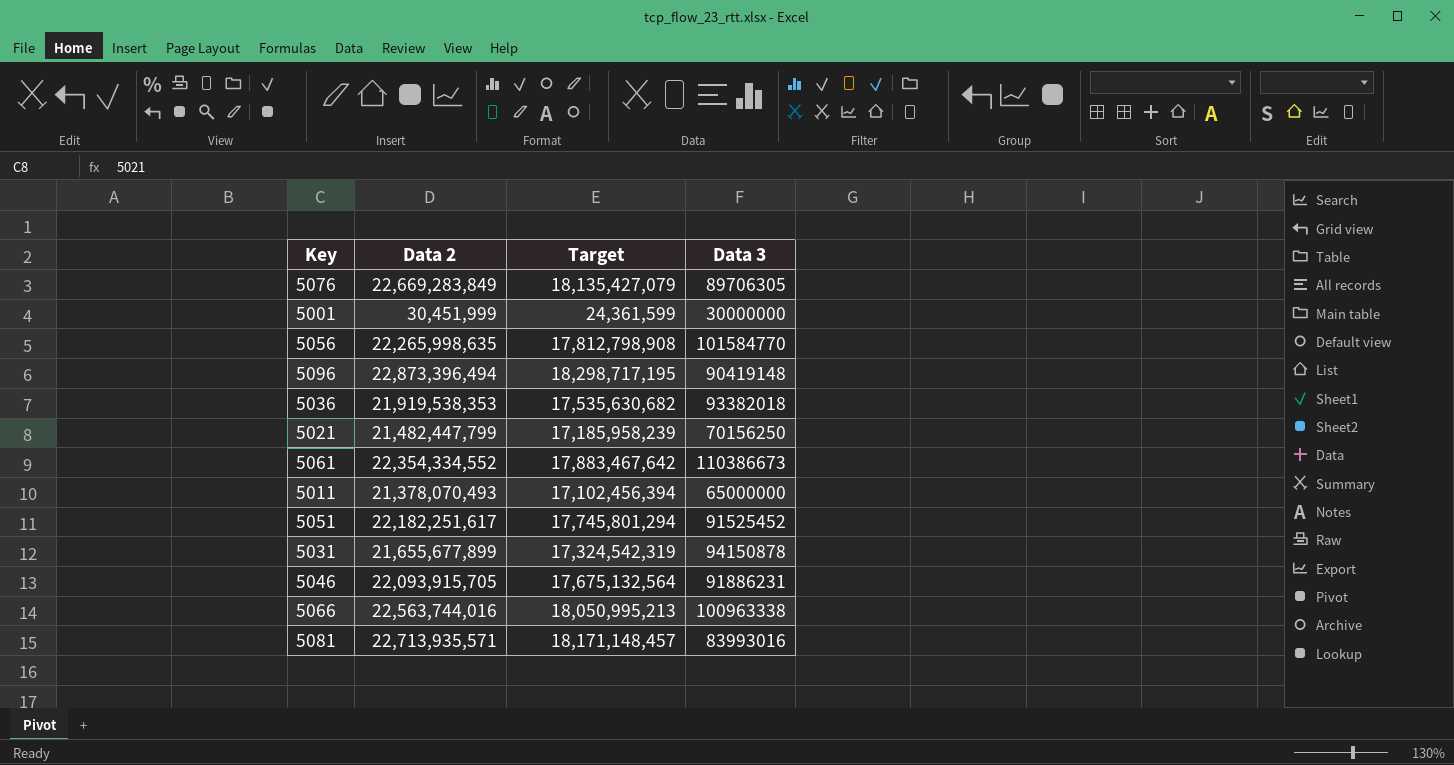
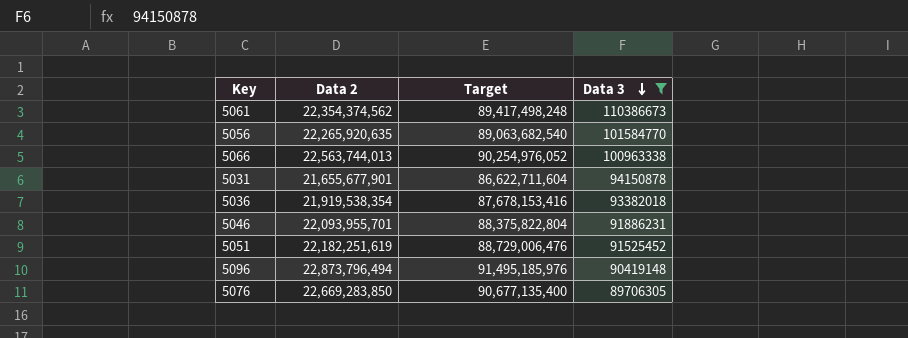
filter: none -> Data 3 >= 89706305
row order: none -> Data 3 descending
column Target | formula: [Data 2] * 0.8 -> [Data 2] * 4
5061 | Data 2: 22,354,334,552 -> 22,354,374,562
5056 | Data 2: 22,265,998,635 -> 22,265,920,635
5066 | Data 2: 22,563,744,016 -> 22,563,744,013
5031 | Data 2: 21,655,677,899 -> 21,655,677,901
5036 | Data 2: 21,919,538,353 -> 21,919,538,354
5046 | Data 2: 22,093,915,705 -> 22,093,955,701
5051 | Data 2: 22,182,251,617 -> 22,182,251,619
5096 | Data 2: 22,873,396,494 -> 22,873,796,494
5076 | Data 2: 22,669,283,849 -> 22,669,283,850

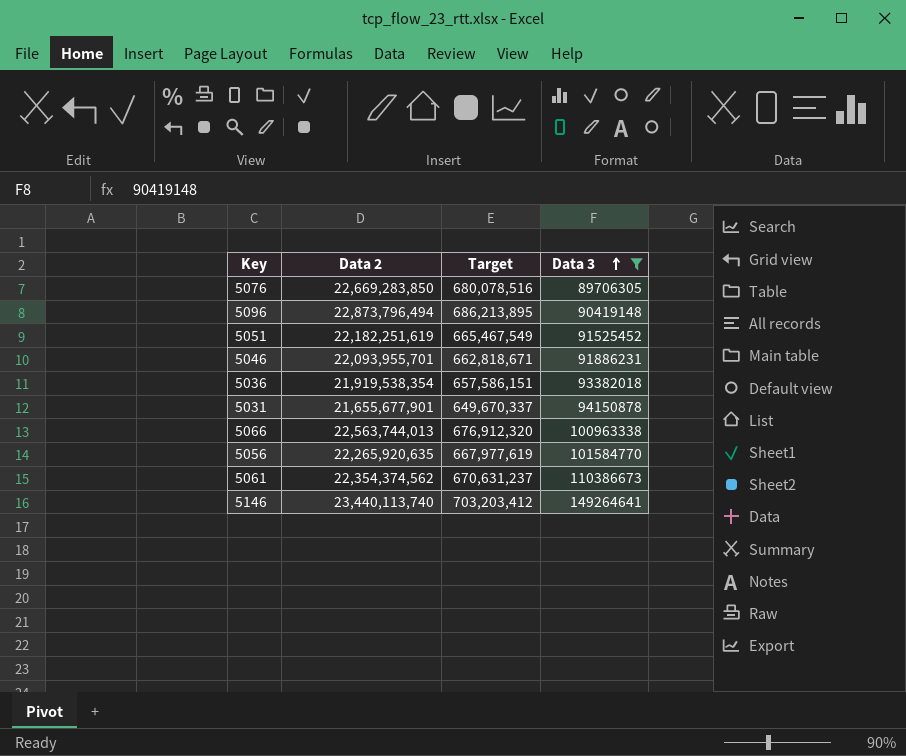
row order: Data 3 descending -> Data 3 ascending
column Target | formula: [Data 2] * 4 -> [Data 2] * 0.03
row 5146: none -> 23,440,113,740 | 703,203,412 | 149264641

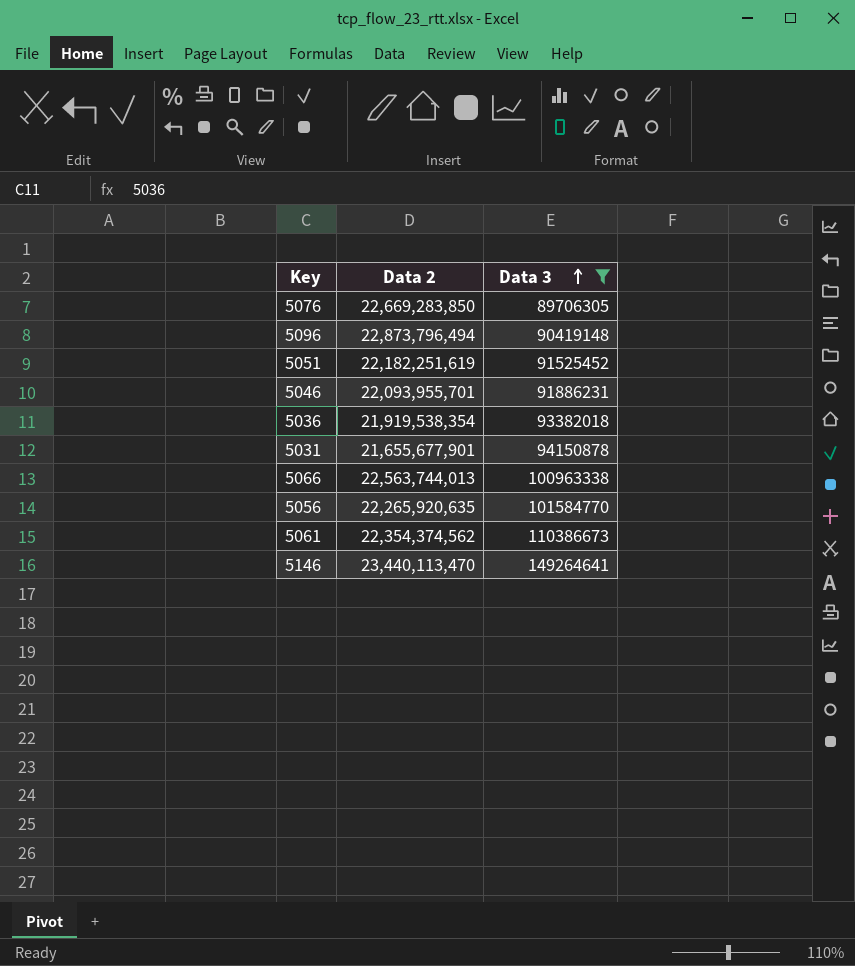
column Target | formula: [Data 2] * 0.03 -> none
5146 | Data 2: 23,440,113,740 -> 23,440,113,470

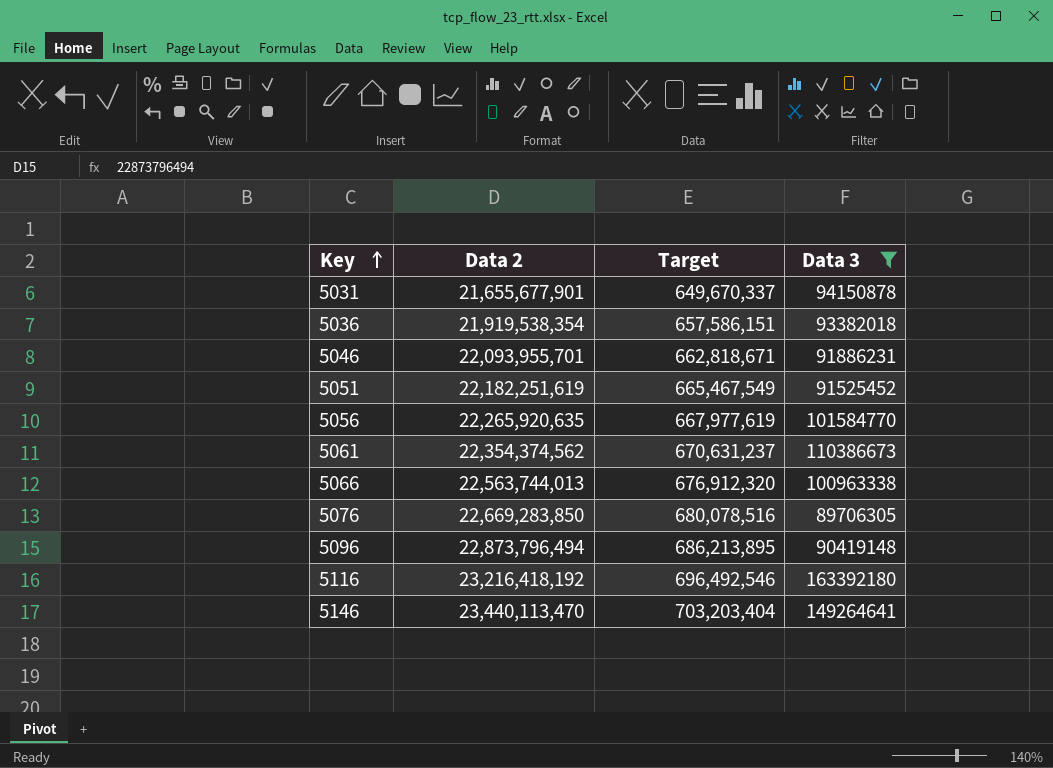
row order: Data 3 ascending -> Key ascending
column Target | formula: none -> [Data 2] * 0.03
row 5116: none -> 23,216,418,192 | 696,492,546 | 163392180

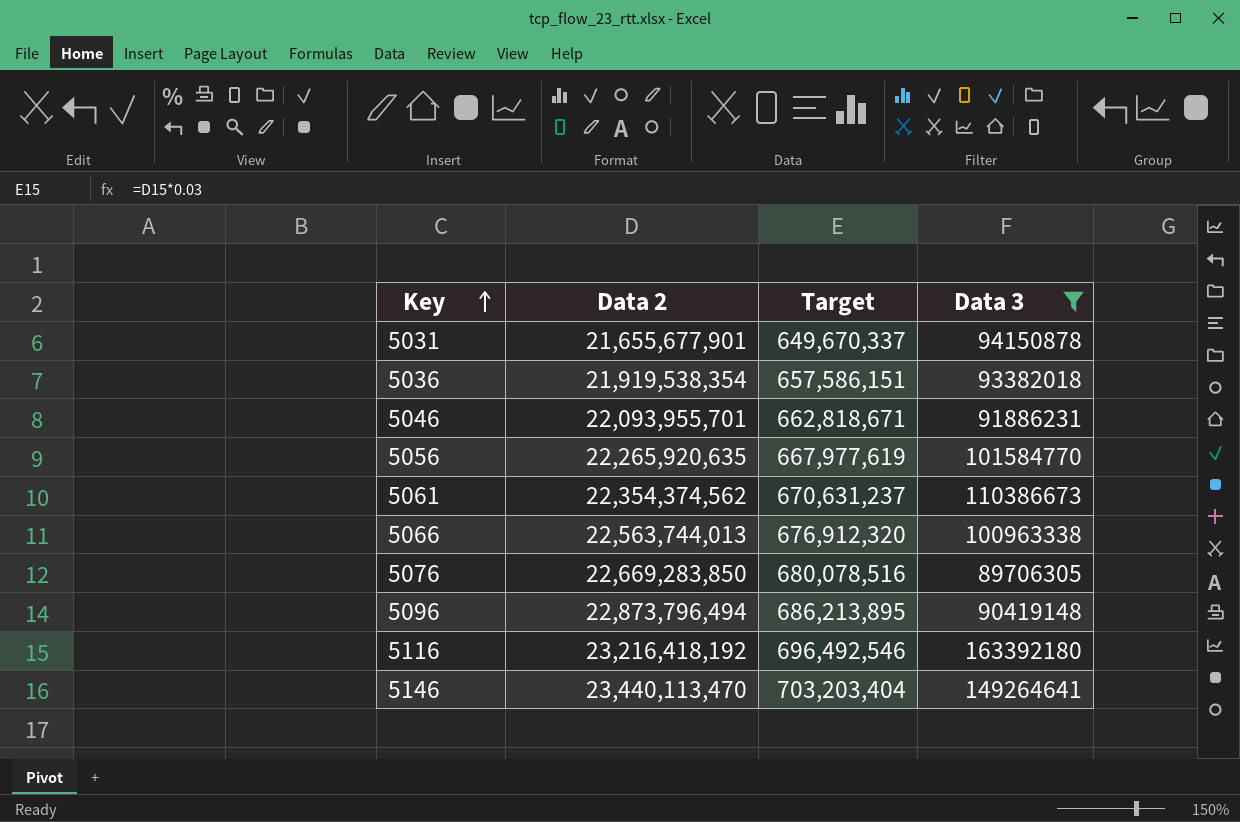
row 5051: 22,182,251,619 | 665,467,549 | 91525452 -> none

